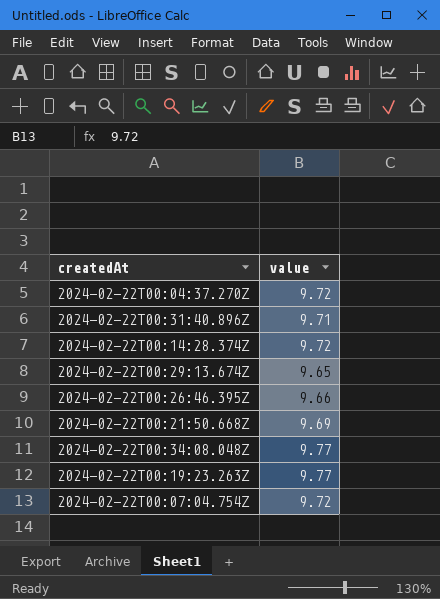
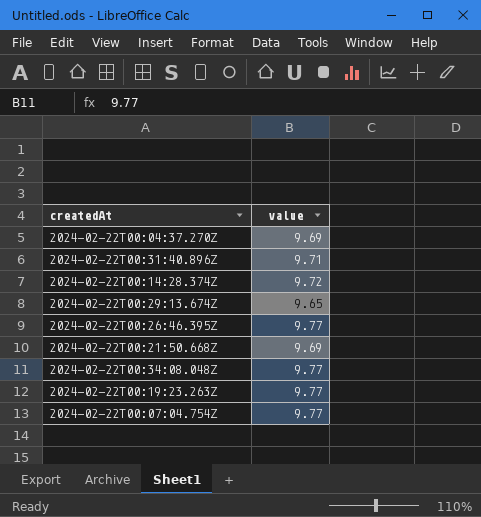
2024-02-22T00:04:37.270Z | value: 9.72 -> 9.69
2024-02-22T00:26:46.395Z | value: 9.66 -> 9.77
2024-02-22T00:07:04.754Z | value: 9.72 -> 9.77

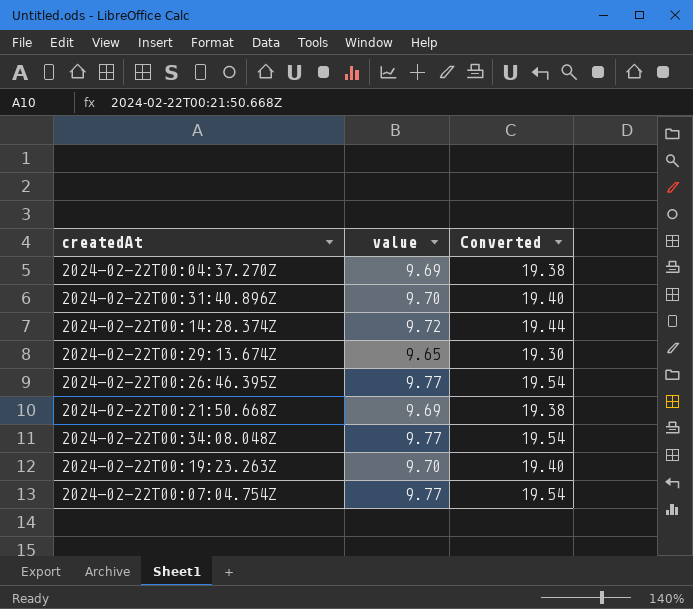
column Converted | formula: none -> [value] * 2
2024-02-22T00:31:40.896Z | value: 9.71 -> 9.70
2024-02-22T00:19:23.263Z | value: 9.77 -> 9.70

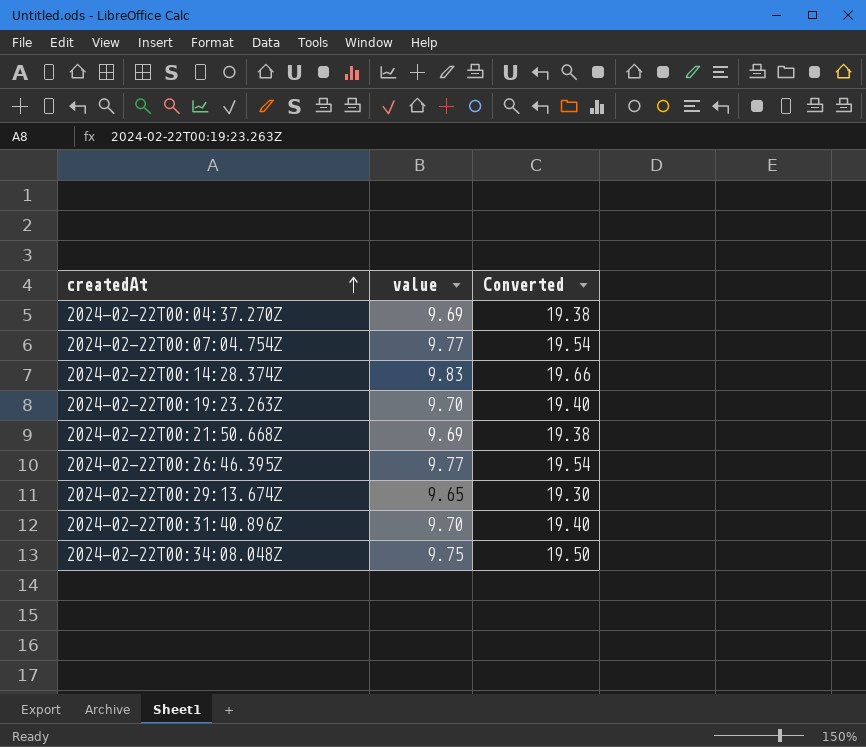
row order: none -> createdAt ascending
2024-02-22T00:14:28.374Z | value: 9.72 -> 9.83
2024-02-22T00:14:28.374Z | Converted: 19.44 -> 19.66
2024-02-22T00:34:08.048Z | value: 9.77 -> 9.75
2024-02-22T00:34:08.048Z | Converted: 19.54 -> 19.50

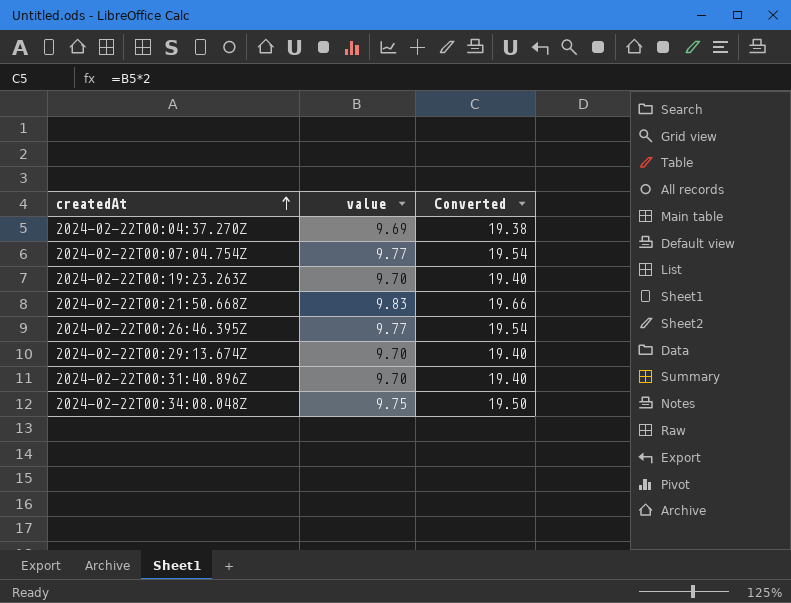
row 2024-02-22T00:14:28.374Z: 9.83 | 19.66 -> none
2024-02-22T00:21:50.668Z | value: 9.69 -> 9.83
2024-02-22T00:21:50.668Z | Converted: 19.38 -> 19.66
2024-02-22T00:29:13.674Z | value: 9.65 -> 9.70
2024-02-22T00:29:13.674Z | Converted: 19.30 -> 19.40

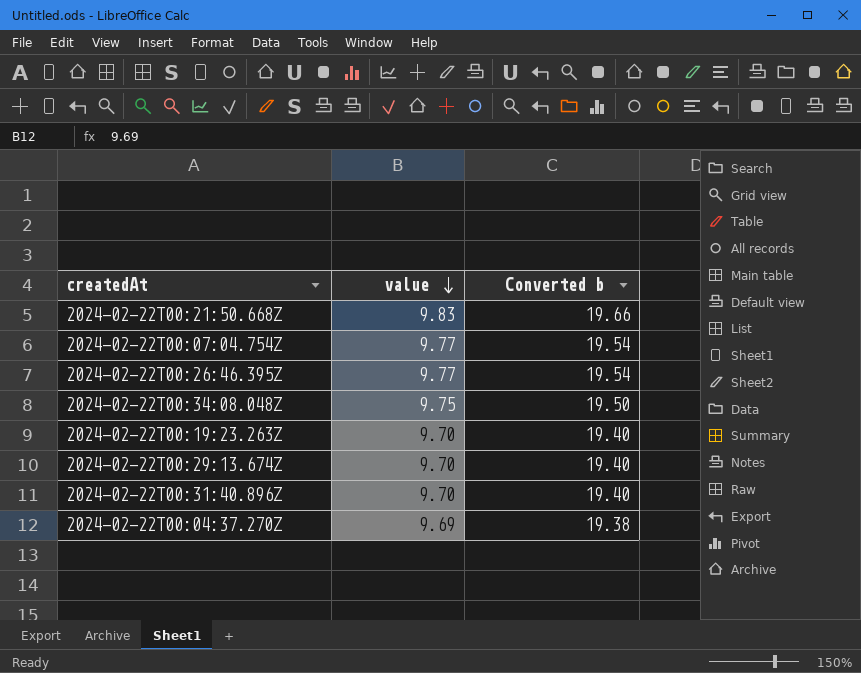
row order: createdAt ascending -> value descending
column name: Converted -> Converted b

